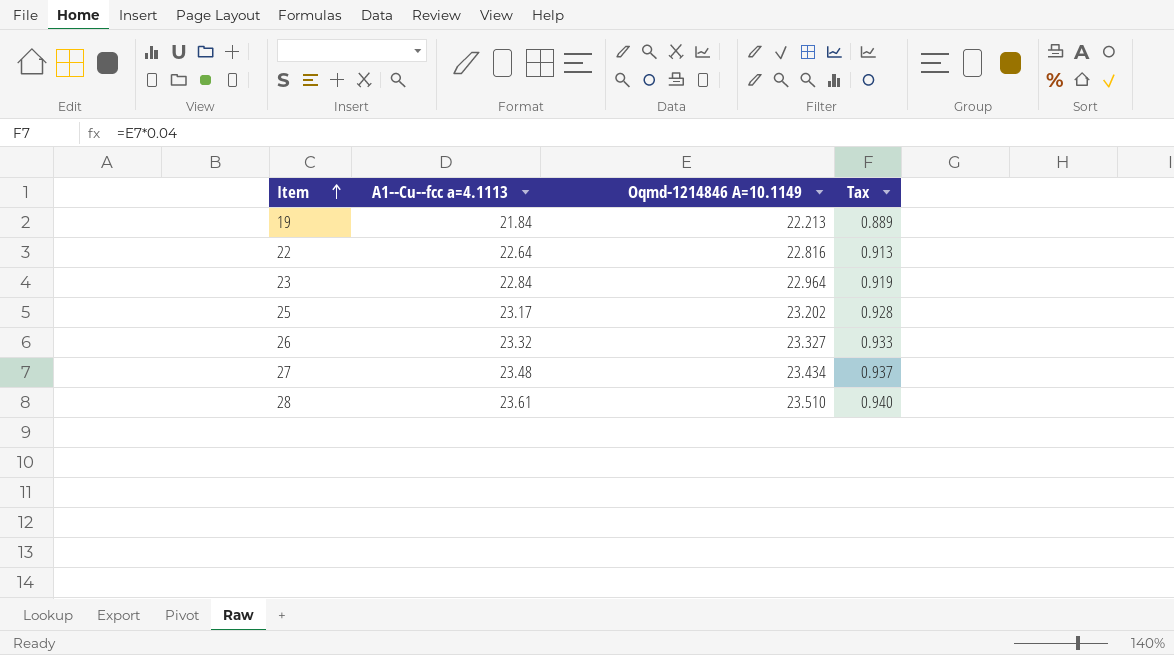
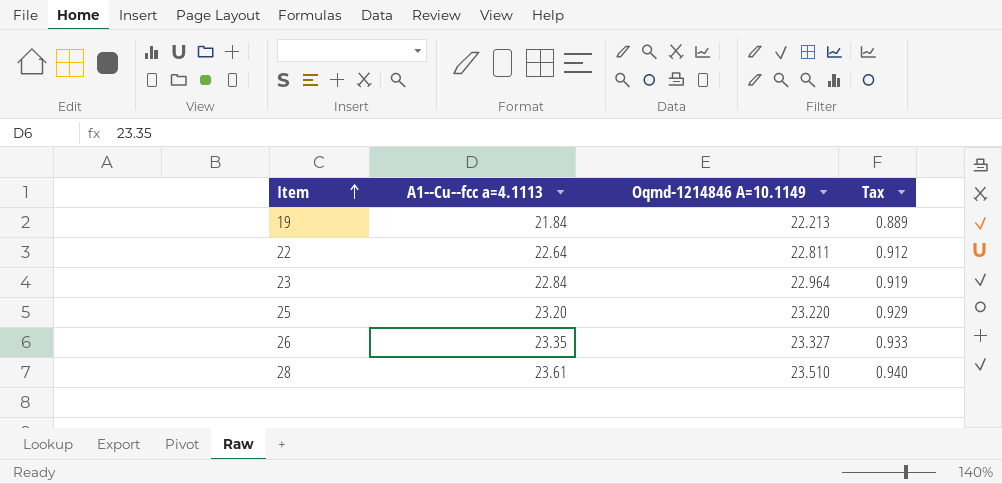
row 27: 23.48 | 23.434 | 0.937 -> none
22 | Oqmd-1214846 A=10.1149: 22.816 -> 22.811
22 | Tax: 0.913 -> 0.912
25 | A1--Cu--fcc a=4.1113: 23.17 -> 23.20
25 | Oqmd-1214846 A=10.1149: 23.202 -> 23.220
25 | Tax: 0.928 -> 0.929
26 | A1--Cu--fcc a=4.1113: 23.32 -> 23.35

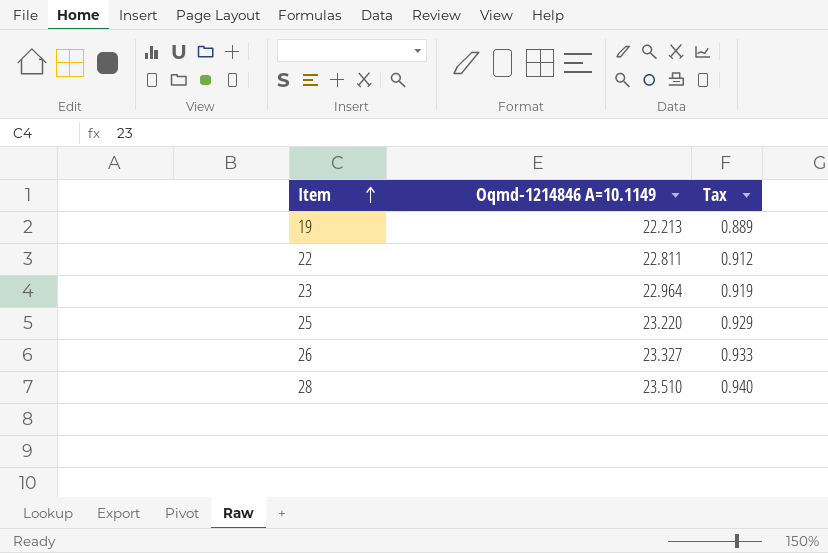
column A1--Cu--fcc a=4.1113 | position: 2 -> none

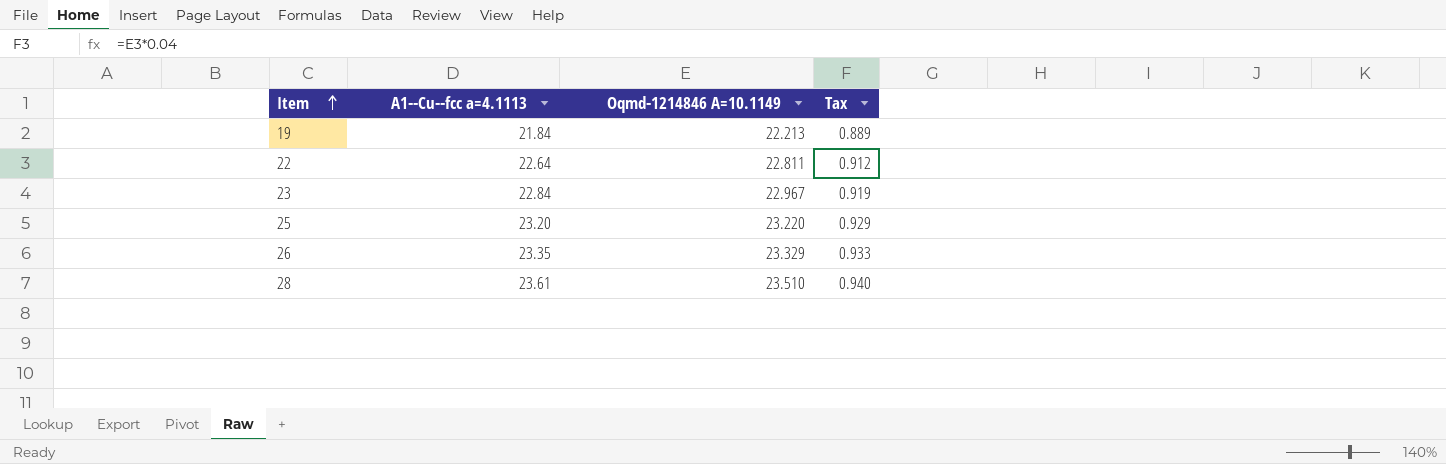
column A1--Cu--fcc a=4.1113 | position: none -> 2
23 | Oqmd-1214846 A=10.1149: 22.964 -> 22.967
26 | Oqmd-1214846 A=10.1149: 23.327 -> 23.329

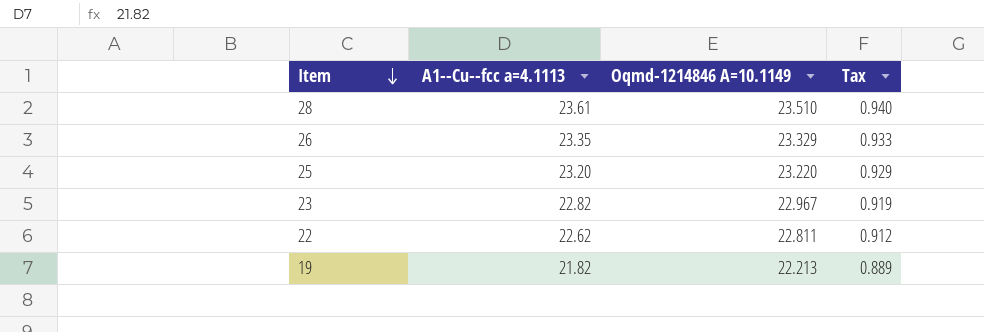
row order: Item ascending -> Item descending
23 | A1--Cu--fcc a=4.1113: 22.84 -> 22.82
22 | A1--Cu--fcc a=4.1113: 22.64 -> 22.62
19 | A1--Cu--fcc a=4.1113: 21.84 -> 21.82

